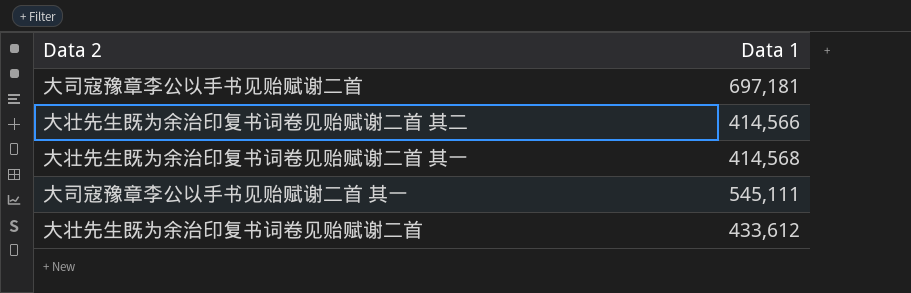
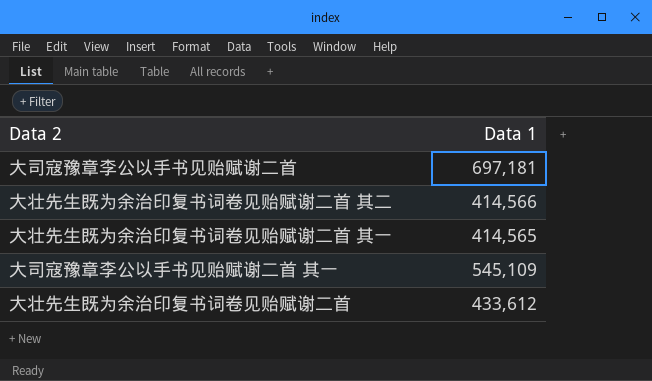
大壮先生既为余治印复书词卷见贻赋谢二首 其一 | Data 1: 414,568 -> 414,565
大司寇豫章李公以手书见贻赋谢二首 其一 | Data 1: 545,111 -> 545,109

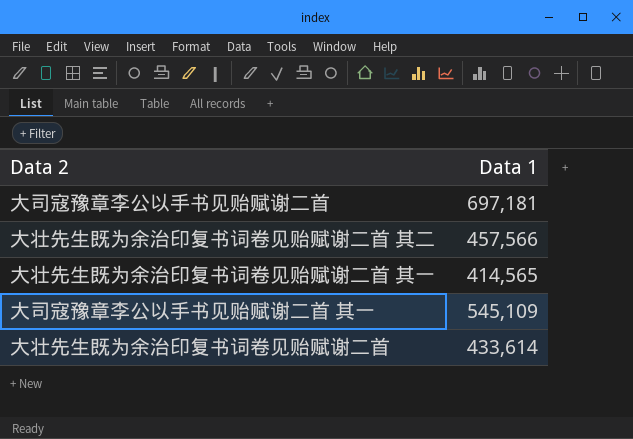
大壮先生既为余治印复书词卷见贻赋谢二首 其二 | Data 1: 414,566 -> 457,566
大壮先生既为余治印复书词卷见贻赋谢二首 | Data 1: 433,612 -> 433,614

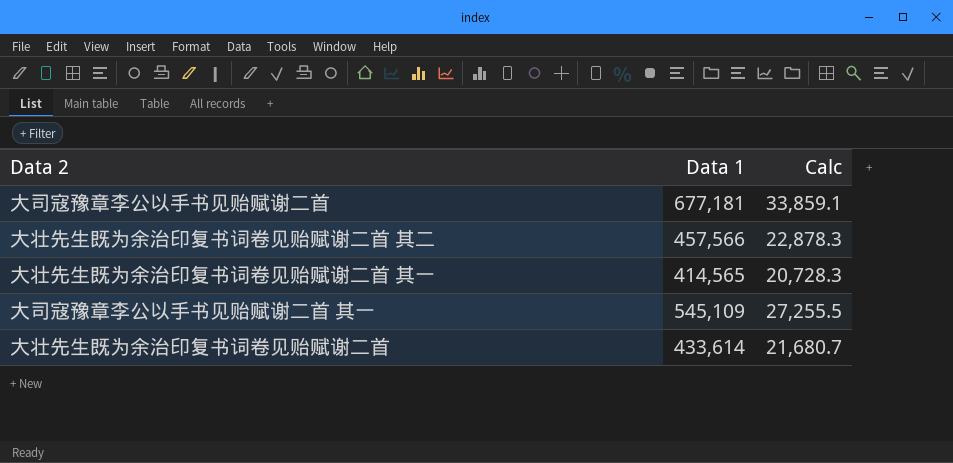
column Calc | formula: none -> [Data 1] * 0.05
大司寇豫章李公以手书见贻赋谢二首 | Data 1: 697,181 -> 677,181

